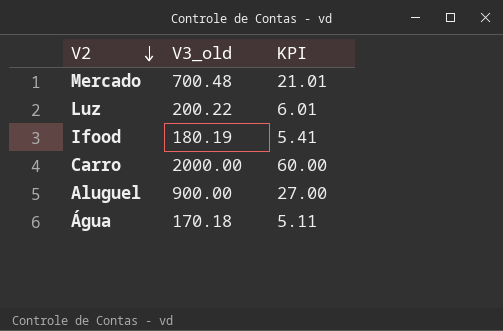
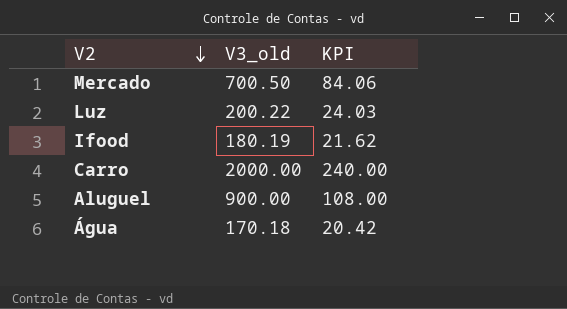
column KPI | formula: [V3_old] * 0.03 -> [V3_old] * 0.12
Mercado | V3_old: 700.48 -> 700.50

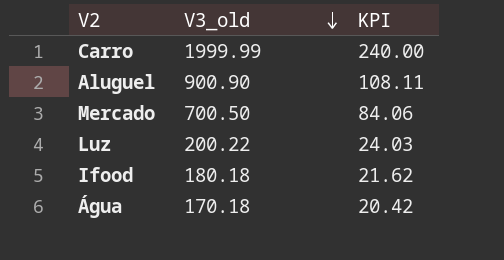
row order: V2 descending -> V3_old descending
Carro | V3_old: 2000.00 -> 1999.99
Aluguel | V3_old: 900.00 -> 900.90
Aluguel | KPI: 108.00 -> 108.11
Ifood | V3_old: 180.19 -> 180.18

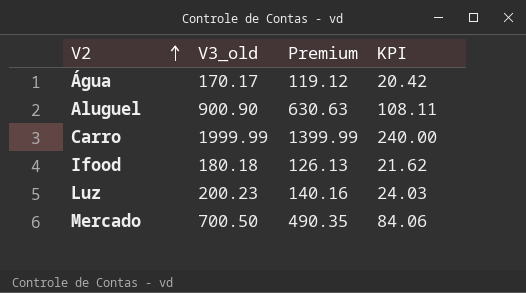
row order: V3_old descending -> V2 ascending
column Premium | formula: none -> [V3_old] * 0.7
Água | V3_old: 170.18 -> 170.17
Luz | V3_old: 200.22 -> 200.23

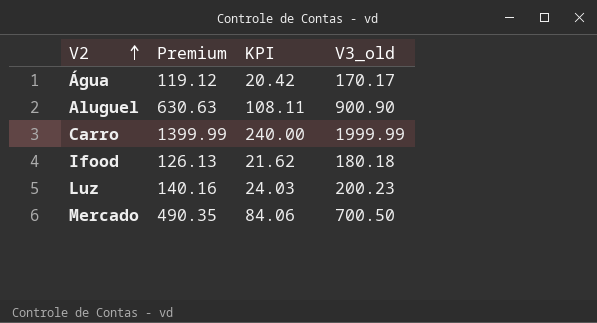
column V3_old | position: 2 -> 4

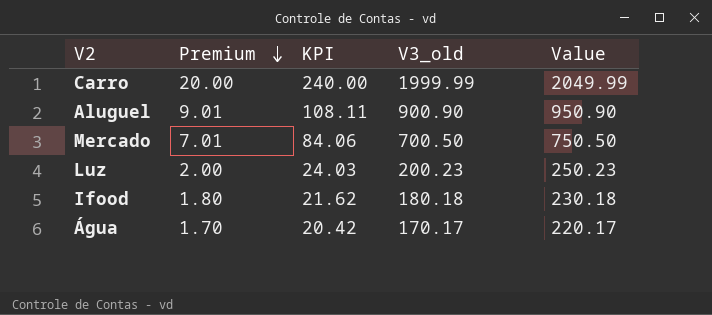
row order: V2 ascending -> Premium descending
column Premium | formula: [V3_old] * 0.7 -> [V3_old] * 0.01
column Value | formula: none -> [V3_old] + 50

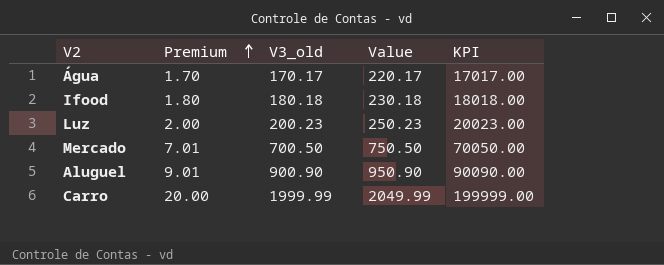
row order: Premium descending -> Premium ascending
column KPI | formula: [V3_old] * 0.12 -> [V3_old] * 100
column KPI | position: 3 -> 5

